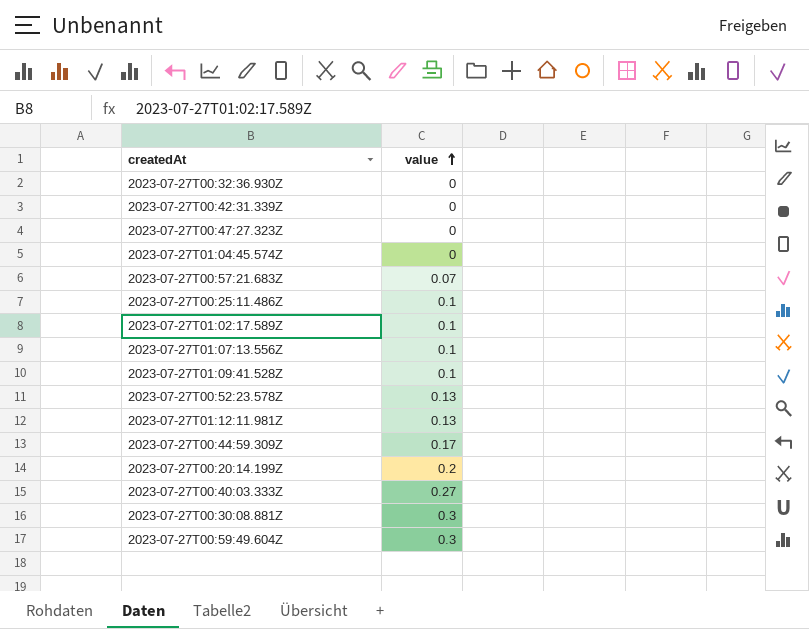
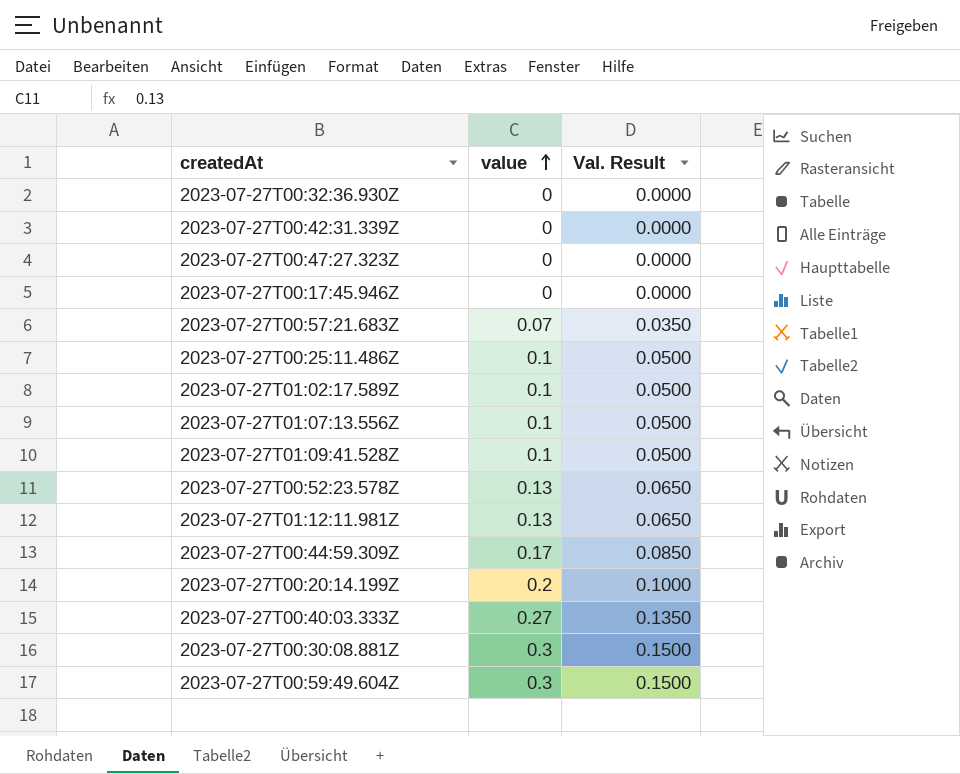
column Val. Result | formula: none -> [value] * 0.5
row 2023-07-27T01:04:45.574Z: 0 -> none
row 2023-07-27T00:17:45.946Z: none -> 0 | 0.0000

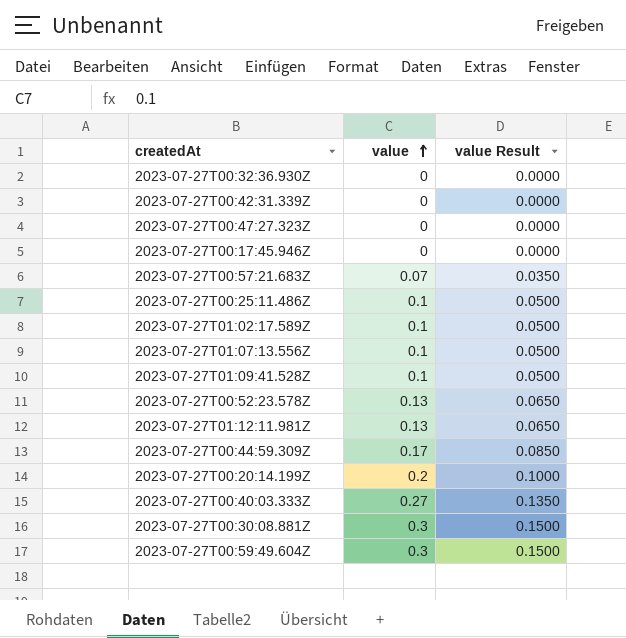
column name: Val. Result -> value Result

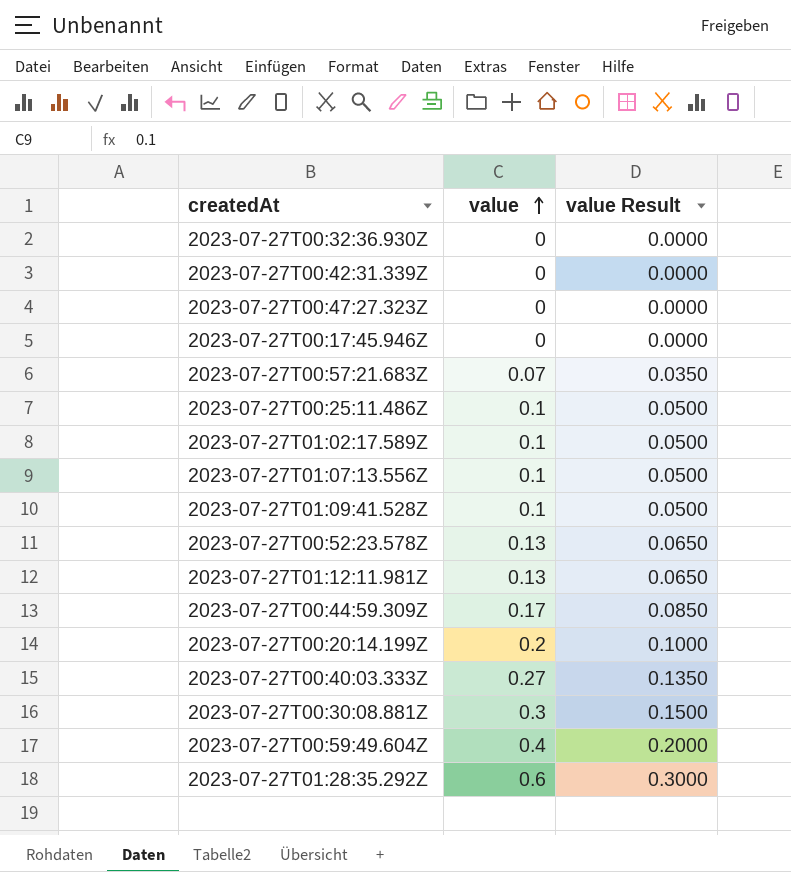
2023-07-27T00:59:49.604Z | value: 0.3 -> 0.4
2023-07-27T00:59:49.604Z | value Result: 0.1500 -> 0.2000
row 2023-07-27T01:28:35.292Z: none -> 0.6 | 0.3000

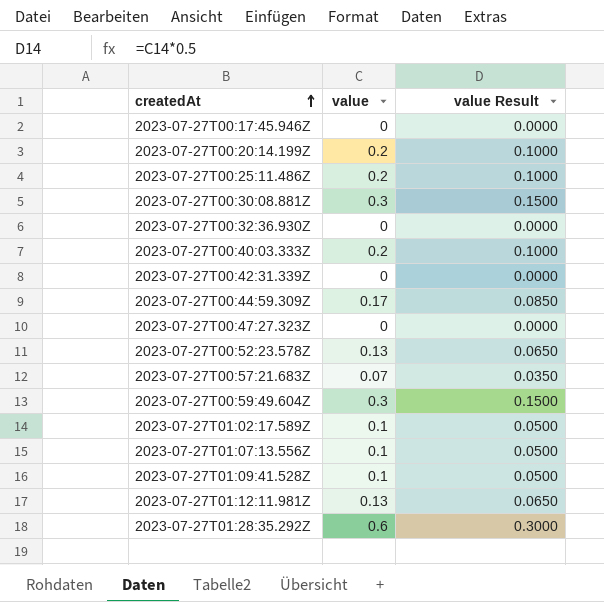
row order: value ascending -> createdAt ascending
2023-07-27T00:25:11.486Z | value: 0.1 -> 0.2
2023-07-27T00:25:11.486Z | value Result: 0.0500 -> 0.1000
2023-07-27T00:40:03.333Z | value: 0.27 -> 0.2
2023-07-27T00:40:03.333Z | value Result: 0.1350 -> 0.1000
2023-07-27T00:59:49.604Z | value: 0.4 -> 0.3
2023-07-27T00:59:49.604Z | value Result: 0.2000 -> 0.1500

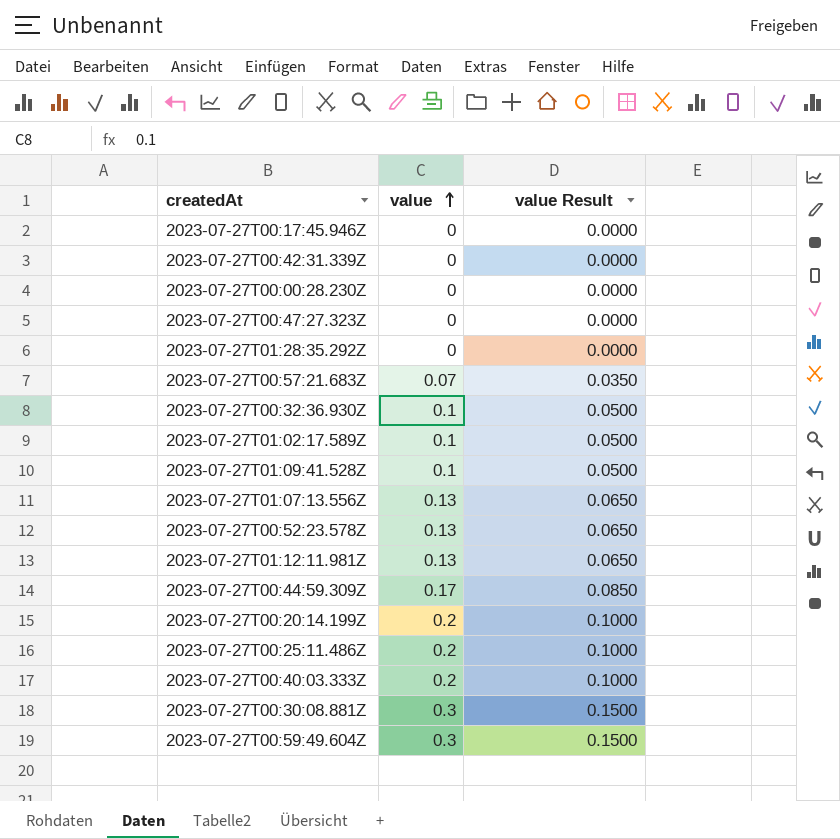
row order: createdAt ascending -> value ascending
row 2023-07-27T00:00:28.230Z: none -> 0 | 0.0000
2023-07-27T01:28:35.292Z | value: 0.6 -> 0
2023-07-27T01:28:35.292Z | value Result: 0.3000 -> 0.0000
2023-07-27T00:32:36.930Z | value: 0 -> 0.1
2023-07-27T00:32:36.930Z | value Result: 0.0000 -> 0.0500
2023-07-27T01:07:13.556Z | value: 0.1 -> 0.13
2023-07-27T01:07:13.556Z | value Result: 0.0500 -> 0.0650

